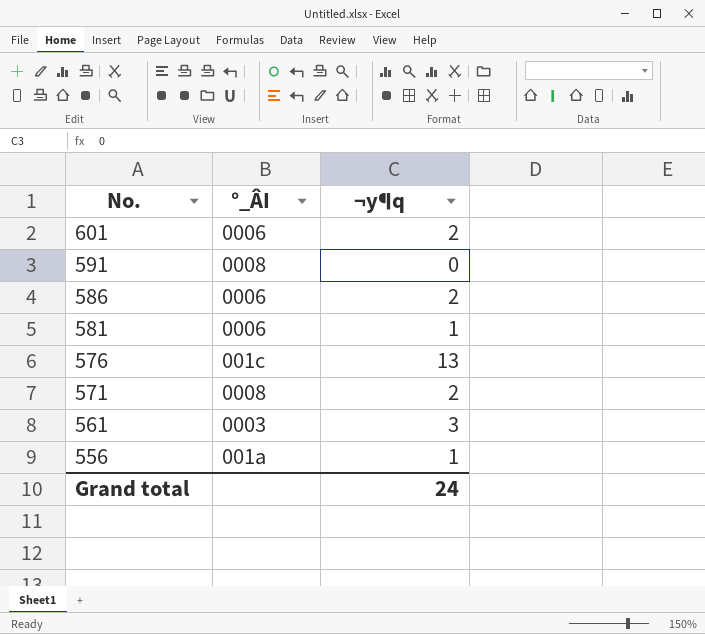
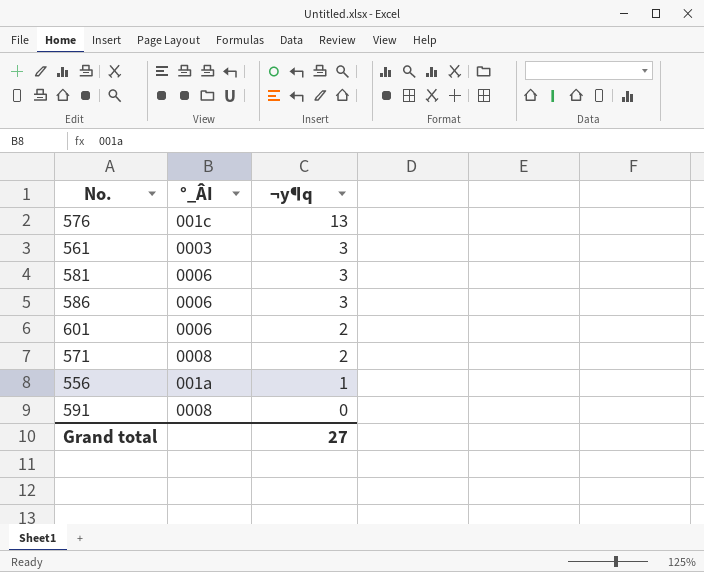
row order: No. descending -> ¬y¶q descending
581 | ¬y¶q: 1 -> 3
586 | ¬y¶q: 2 -> 3
Grand total | ¬y¶q: 24 -> 27

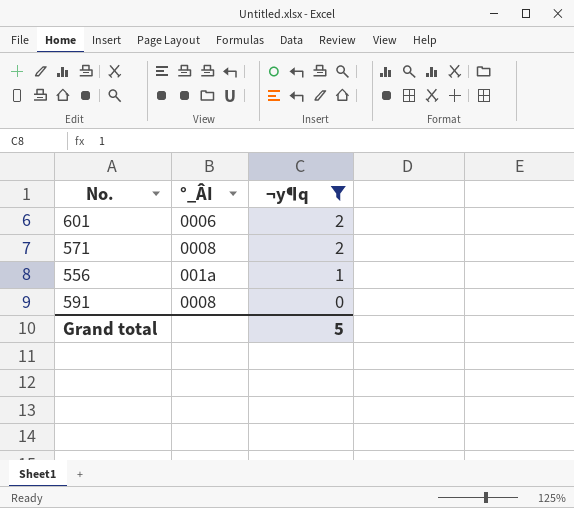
filter: none -> ¬y¶q <= 2
Grand total | ¬y¶q: 27 -> 5

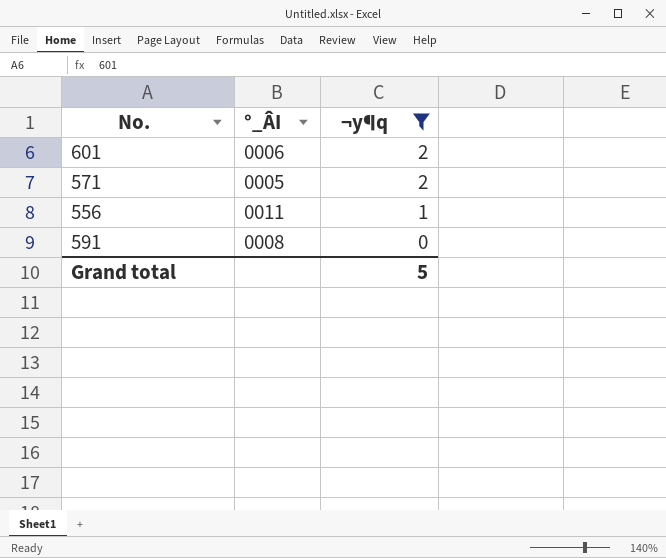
571 | °_ÂI: 0008 -> 0005
556 | °_ÂI: 001a -> 0011

